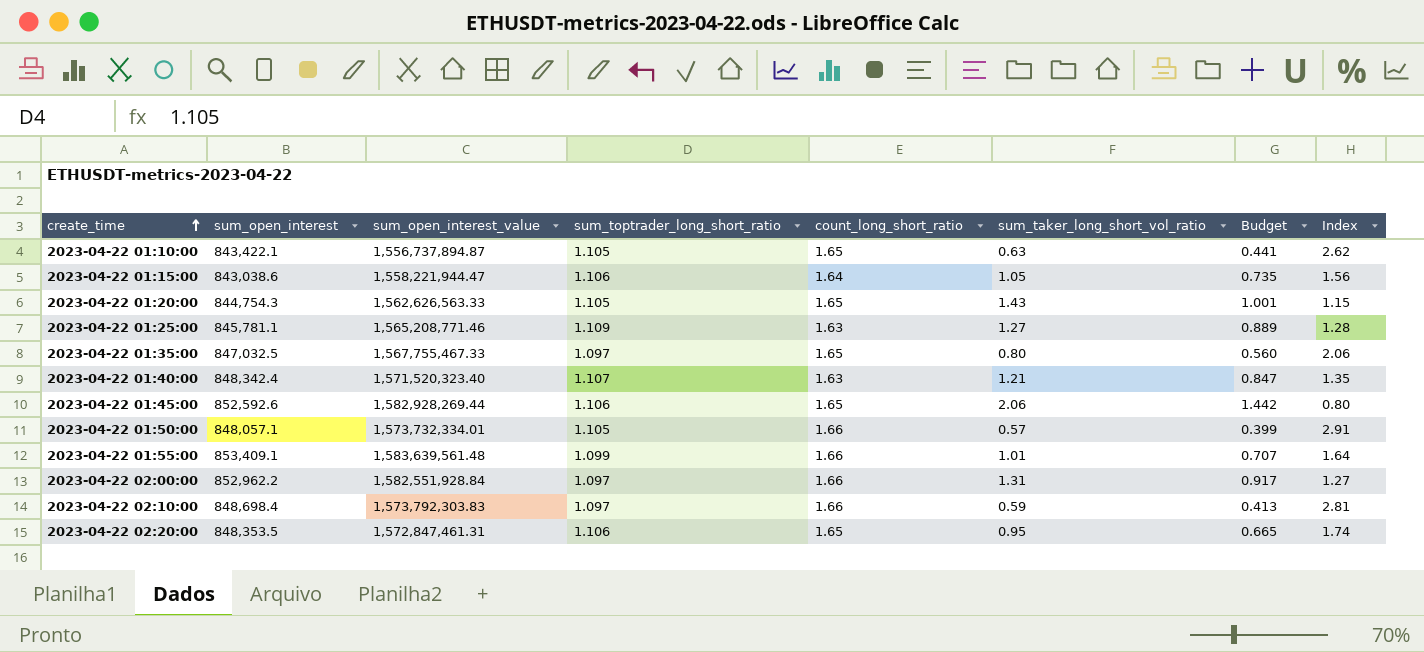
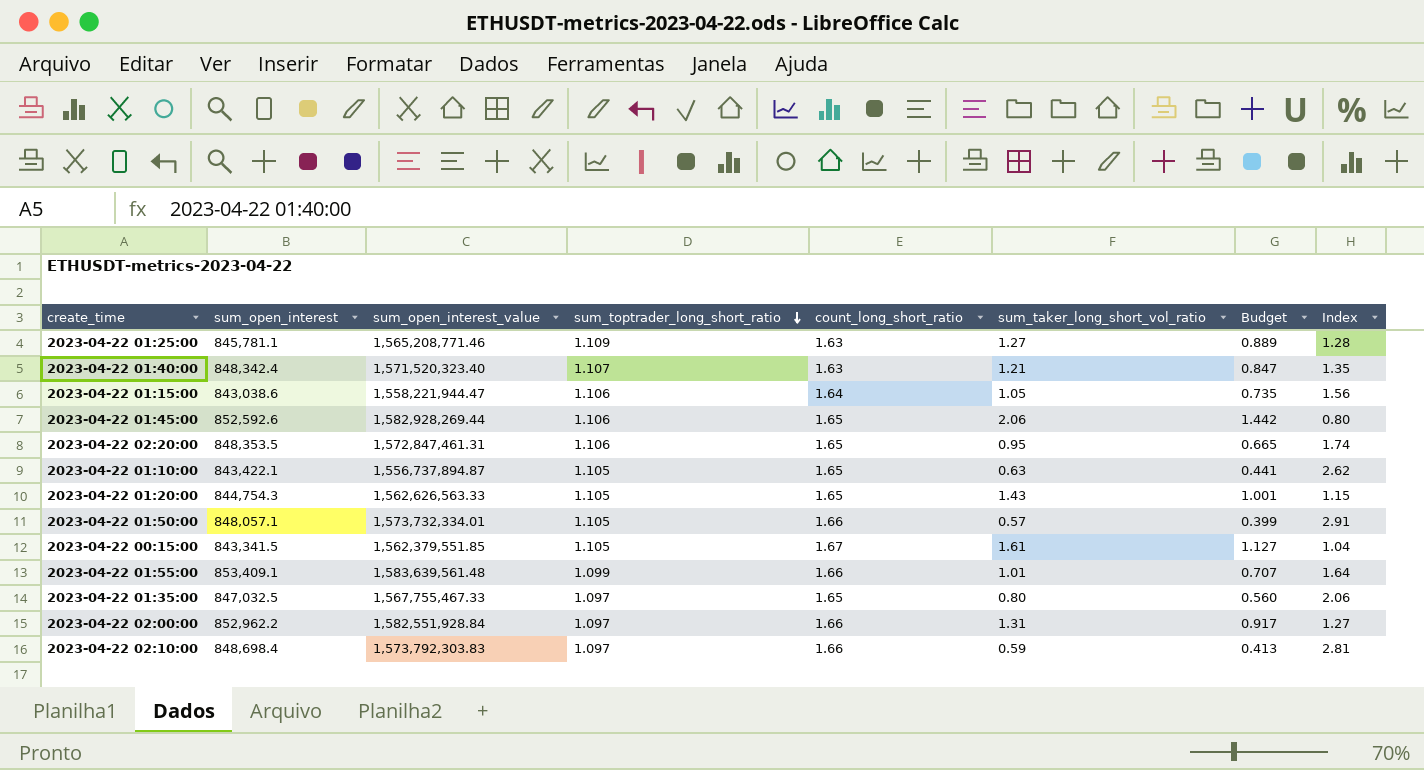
row order: create_time ascending -> sum_toptrader_long_short_ratio descending
row 2023-04-22 00:15:00: none -> 843,341.5 | 1,562,379,551.85 | 1.105 | 1.67 | 1.61 | 1.127 | 1.04

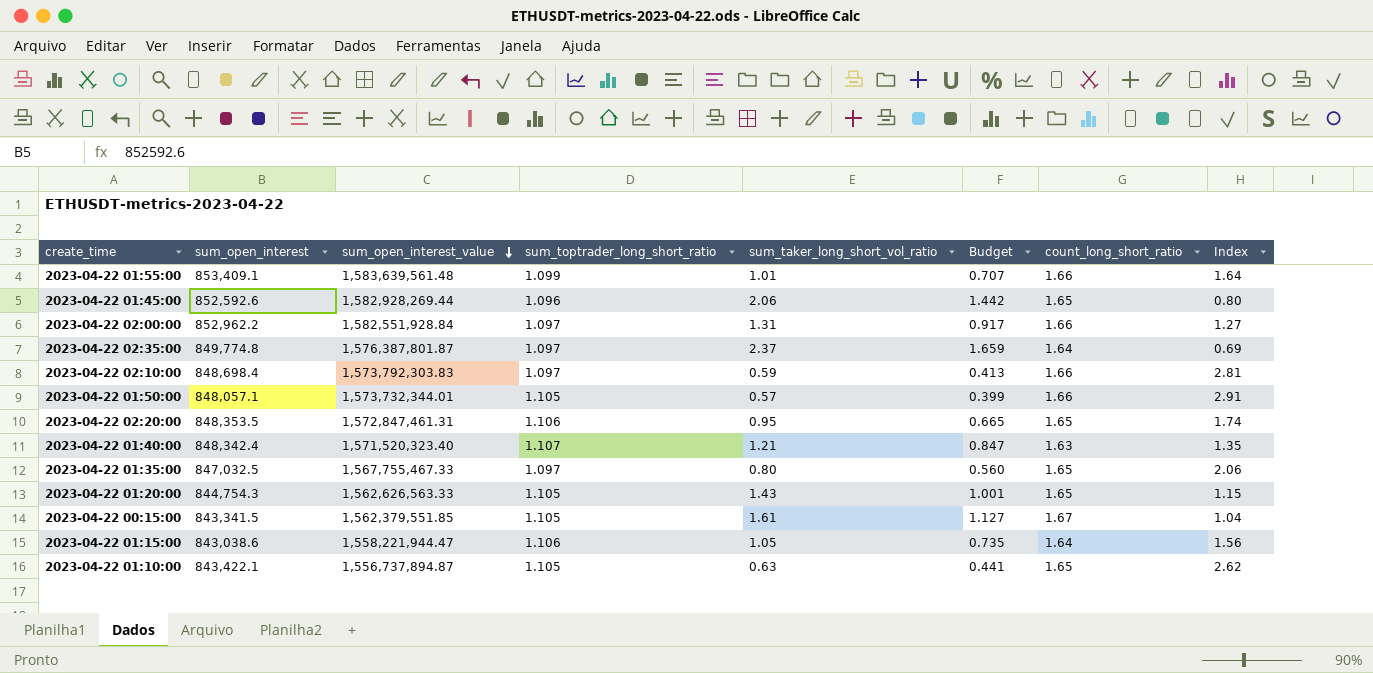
row order: sum_toptrader_long_short_ratio descending -> sum_open_interest_value descending
column count_long_short_ratio | position: 5 -> 7
row 2023-04-22 01:25:00: 845,781.1 | 1,565,208,771.46 | 1.109 | 1.63 | 1.27 | 0.889 | 1.28 -> none
2023-04-22 01:45:00 | sum_toptrader_long_short_ratio: 1.106 -> 1.096
row 2023-04-22 02:35:00: none -> 849,774.8 | 1,576,387,801.87 | 1.097 | 2.37 | 1.659 | 1.64 | 0.69
2023-04-22 01:50:00 | sum_open_interest_value: 1,573,732,334.01 -> 1,573,732,344.01

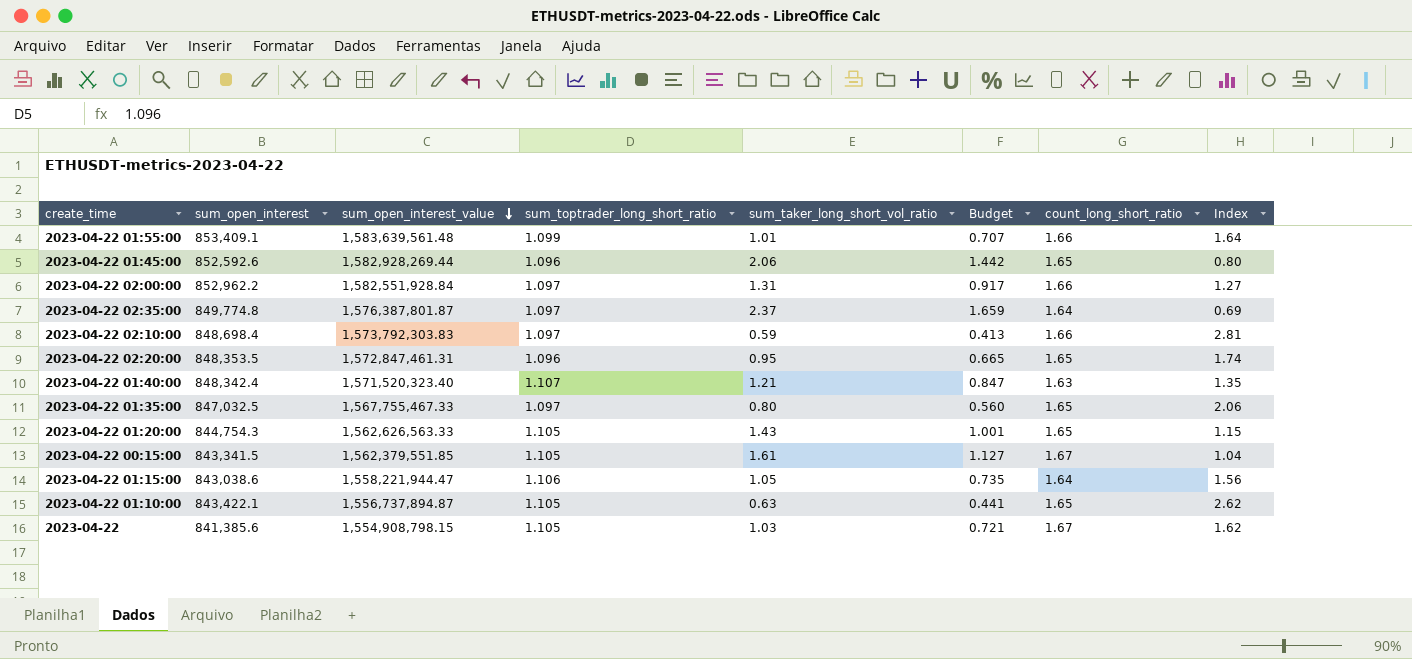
row 2023-04-22 01:50:00: 848,057.1 | 1,573,732,344.01 | 1.105 | 0.57 | 0.399 | 1.66 | 2.91 -> none
2023-04-22 02:20:00 | sum_toptrader_long_short_ratio: 1.106 -> 1.096
row 2023-04-22: none -> 841,385.6 | 1,554,908,798.15 | 1.105 | 1.03 | 0.721 | 1.67 | 1.62

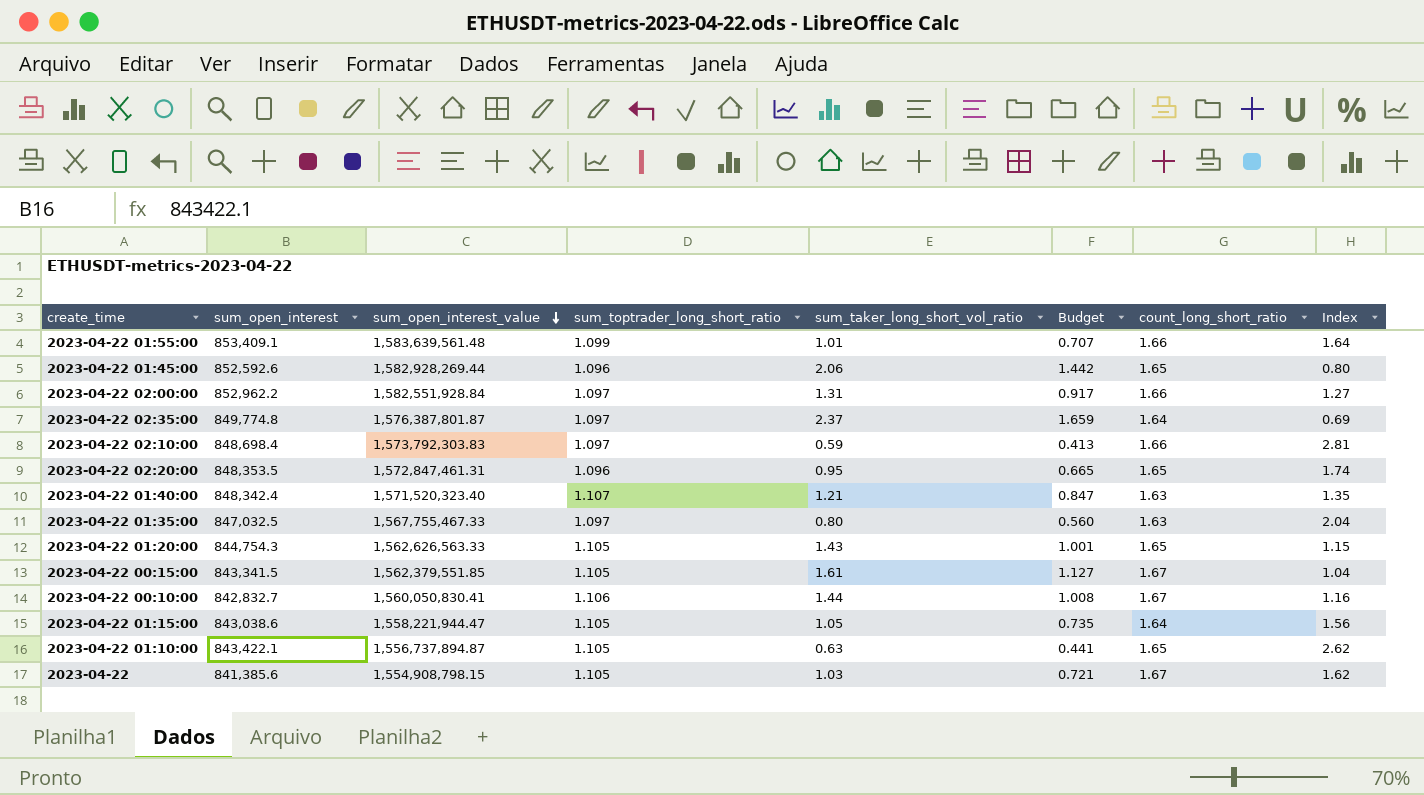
2023-04-22 01:35:00 | count_long_short_ratio: 1.65 -> 1.63
2023-04-22 01:35:00 | Index: 2.06 -> 2.04
row 2023-04-22 00:10:00: none -> 842,832.7 | 1,560,050,830.41 | 1.106 | 1.44 | 1.008 | 1.67 | 1.16
2023-04-22 01:15:00 | sum_toptrader_long_short_ratio: 1.106 -> 1.105

